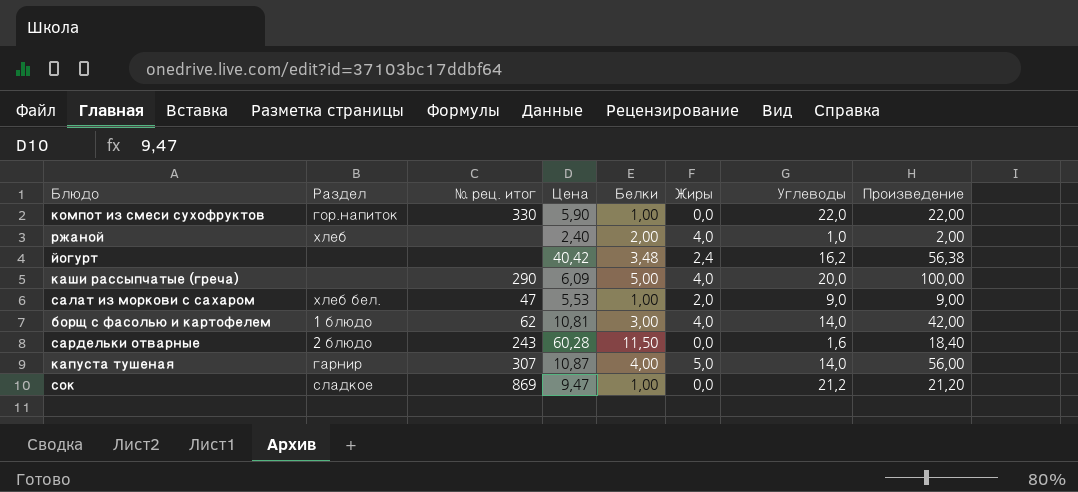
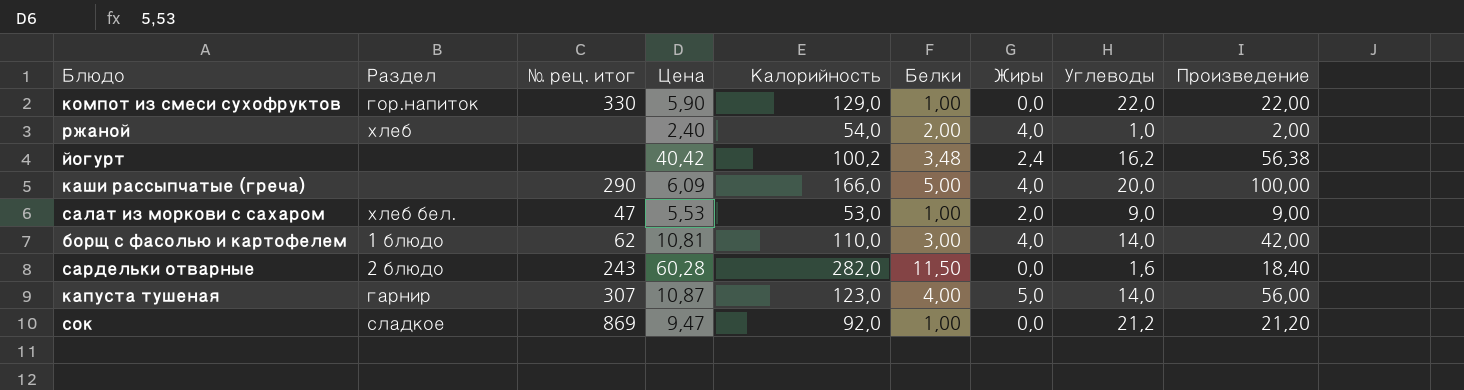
column Калорийность | position: none -> 5

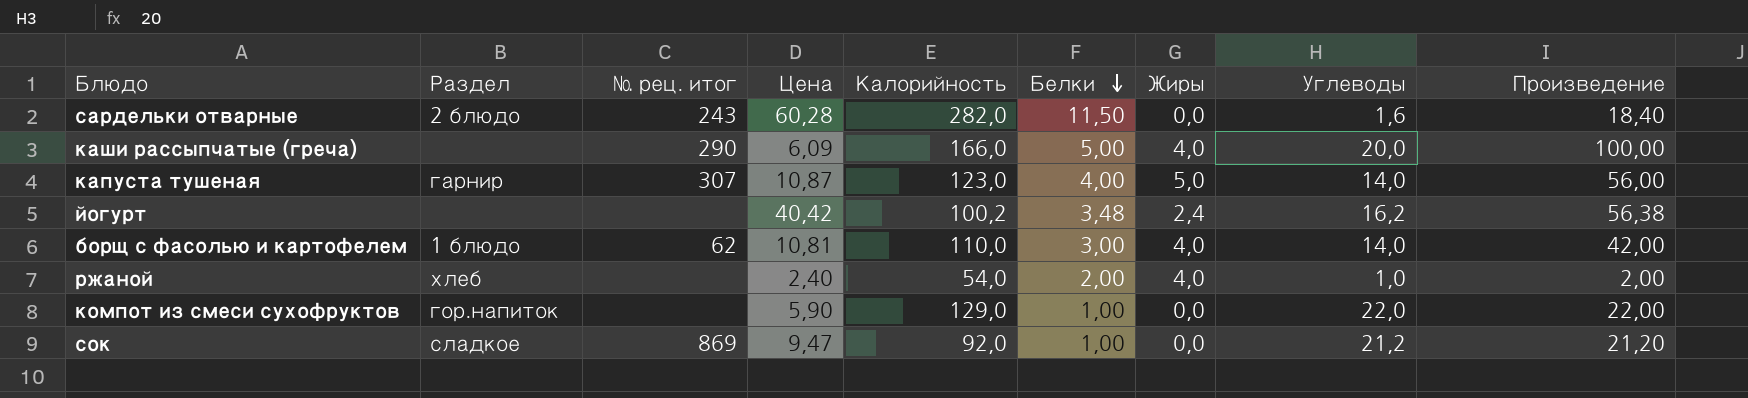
row order: none -> Белки descending
row салат из моркови с сахаром: хлеб бел. | 47 | 5,53 | 53,0 | 1,00 | 2,0 | 9,0 | 9,00 -> none
компот из смеси сухофруктов | № рец. итог: 330 -> none

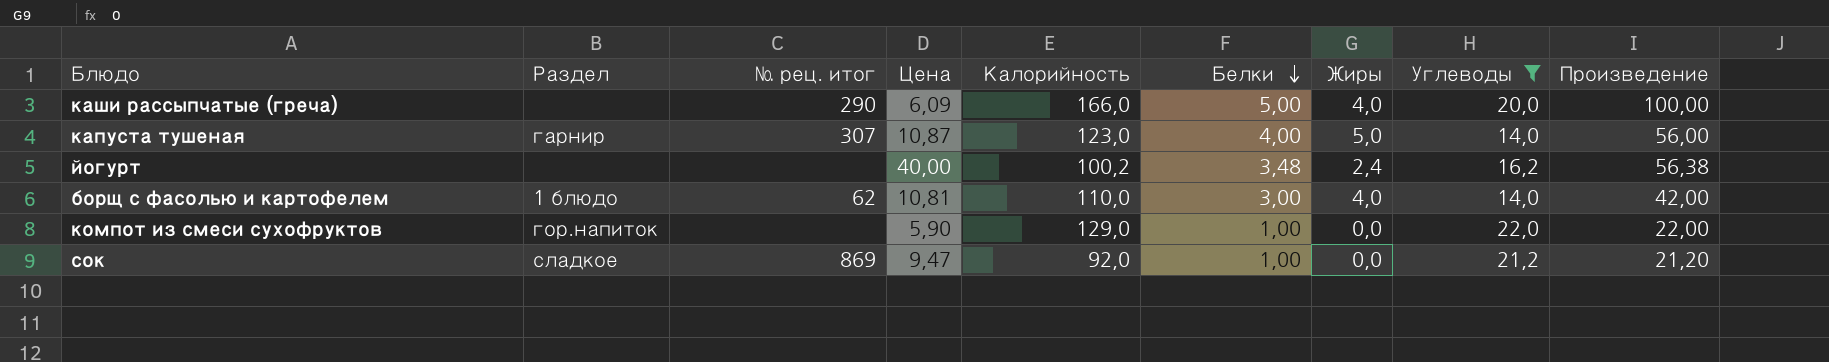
filter: none -> Углеводы >= 14,0
йогурт | Цена: 40,42 -> 40,00

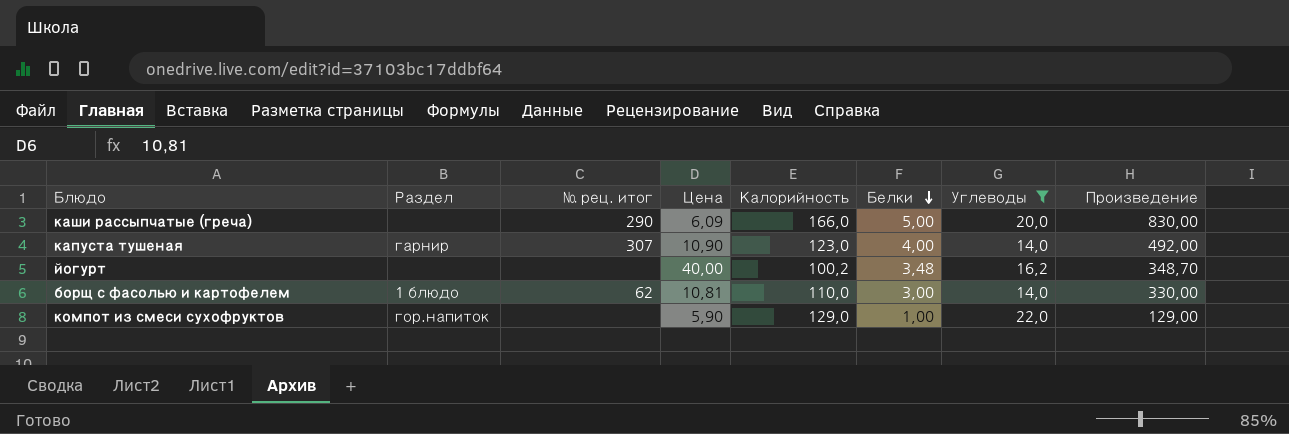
column Жиры | position: 7 -> none
column Произведение | formula: [Белки] * [Углеводы] -> [Калорийность] * [Белки]
row сок: сладкое | 869 | 9,47 | 92,0 | 1,00 | 0,0 | 21,2 | 21,20 -> none
капуста тушеная | Цена: 10,87 -> 10,90

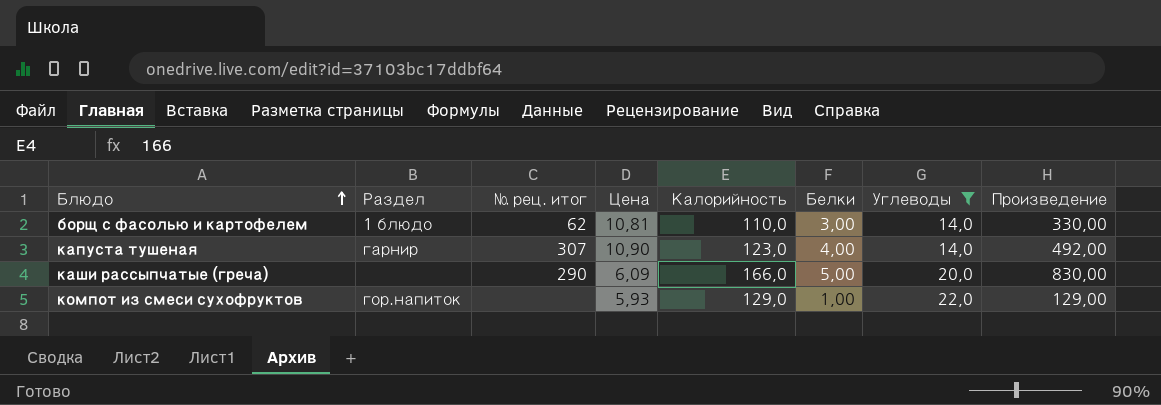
row order: Белки descending -> Блюдо ascending
row йогурт: none | none | 40,00 | 100,2 | 3,48 | 16,2 | 348,70 -> none
компот из смеси сухофруктов | Цена: 5,90 -> 5,93

